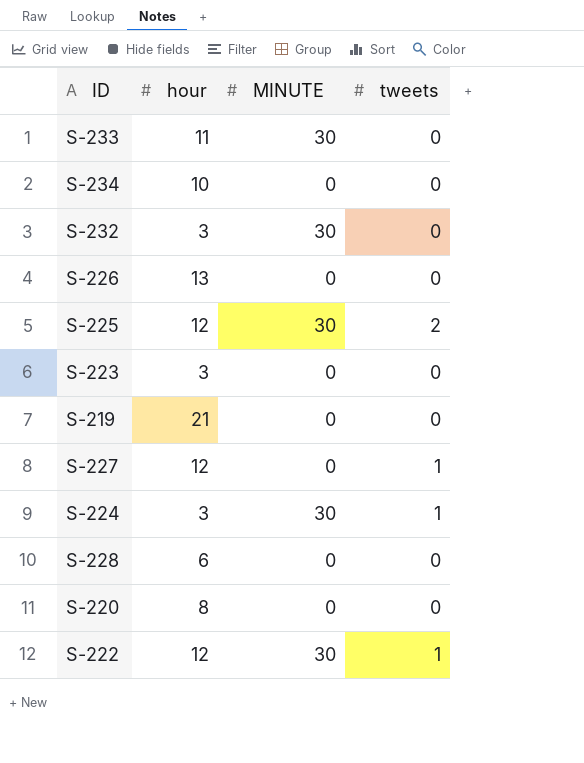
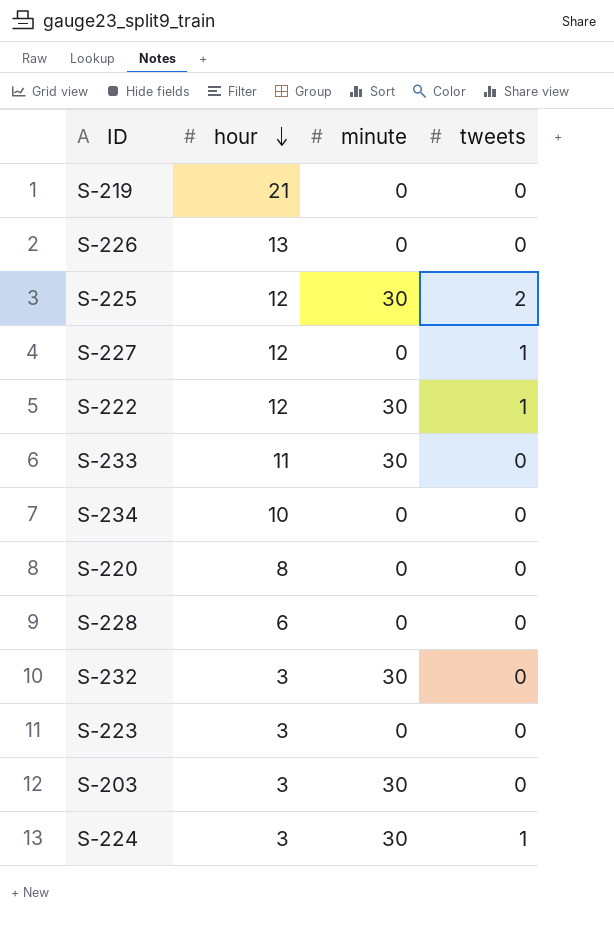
row order: none -> hour descending
column name: MINUTE -> minute
row S-203: none -> 3 | 30 | 0

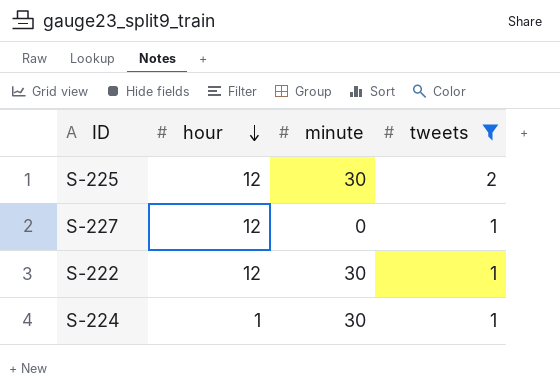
filter: none -> tweets != 0
S-224 | hour: 3 -> 1

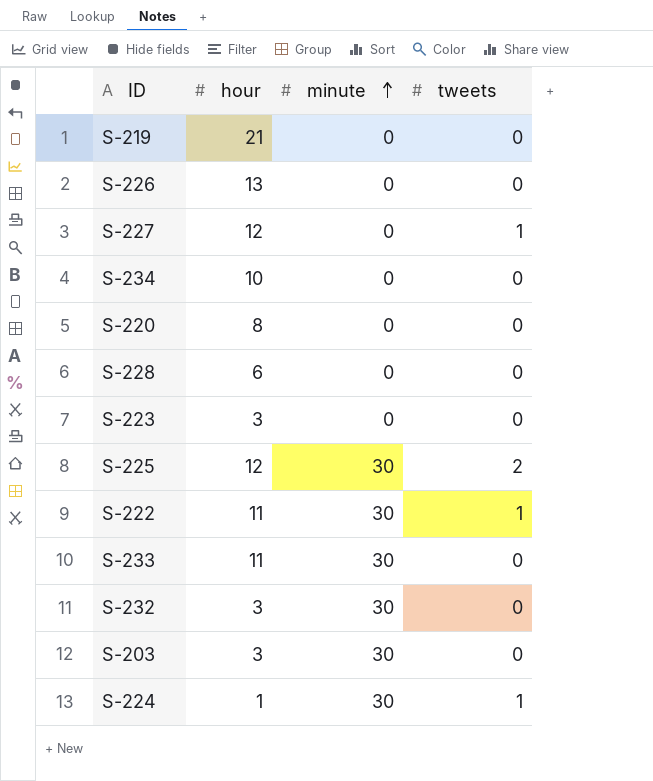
filter: tweets != 0 -> none
row order: hour descending -> minute ascending
S-222 | hour: 12 -> 11

